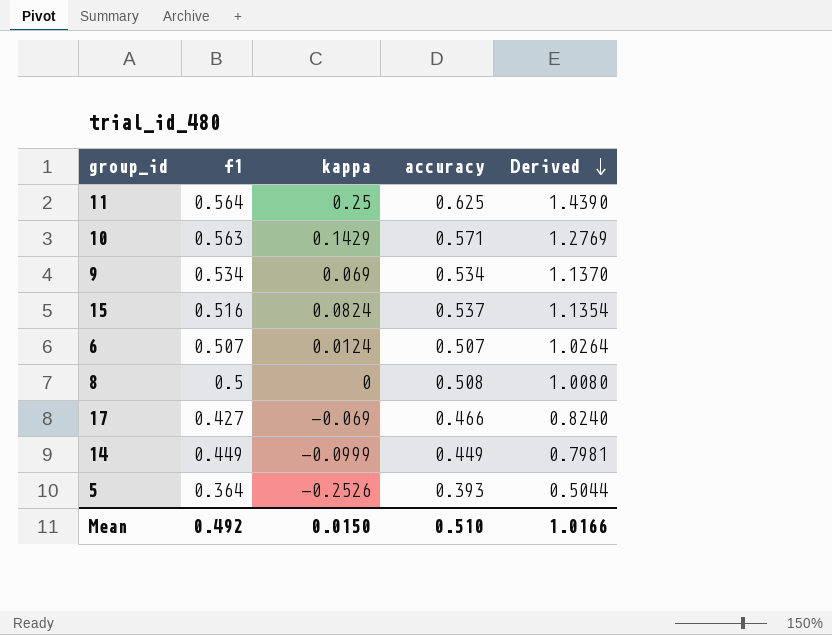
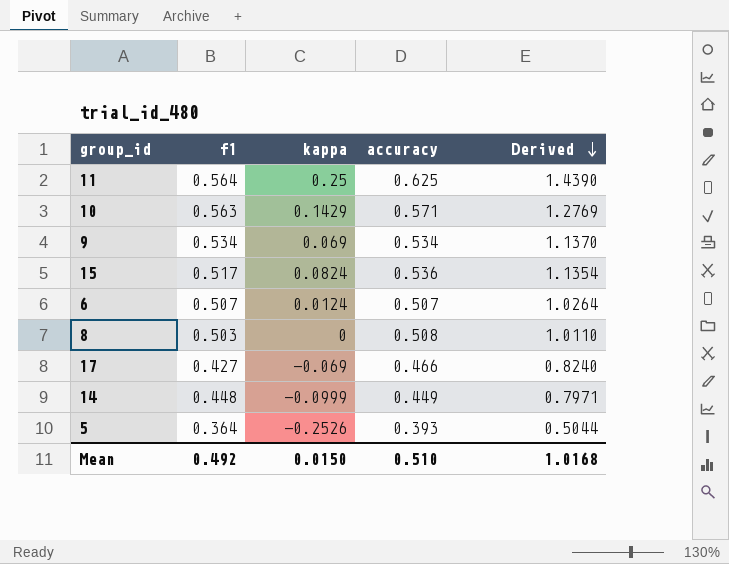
15 | f1: 0.516 -> 0.517
15 | accuracy: 0.537 -> 0.536
8 | f1: 0.5 -> 0.503
8 | Derived: 1.0080 -> 1.0110
14 | f1: 0.449 -> 0.448
14 | Derived: 0.7981 -> 0.7971
Mean | Derived: 1.0166 -> 1.0168

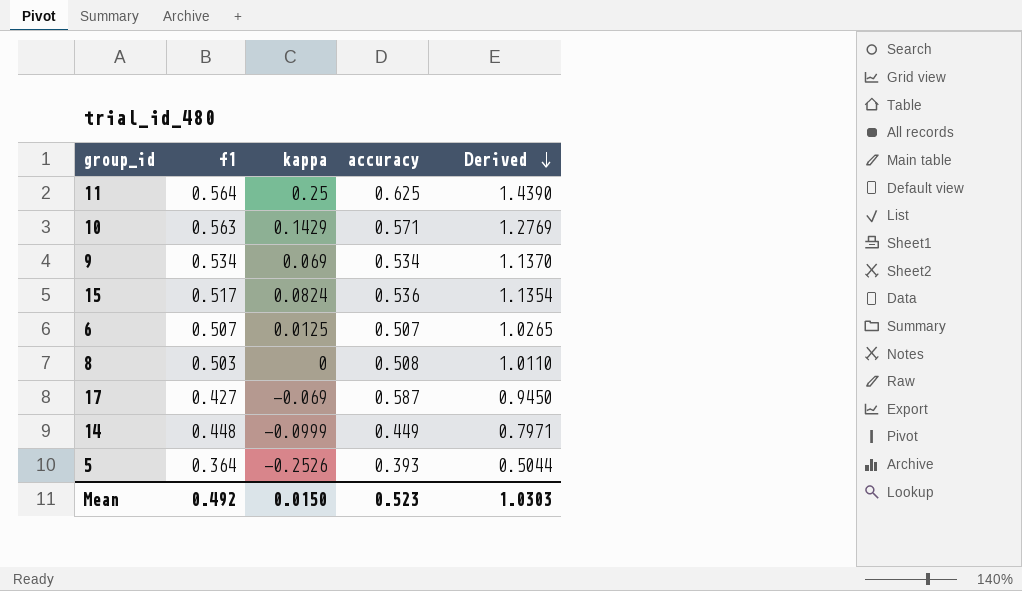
6 | kappa: 0.0124 -> 0.0125
6 | Derived: 1.0264 -> 1.0265
17 | accuracy: 0.466 -> 0.587
17 | Derived: 0.8240 -> 0.9450
Mean | accuracy: 0.510 -> 0.523
Mean | Derived: 1.0168 -> 1.0303

